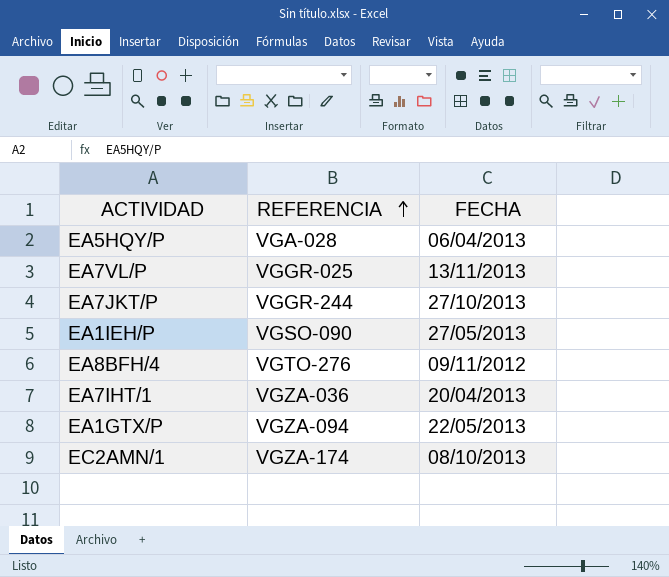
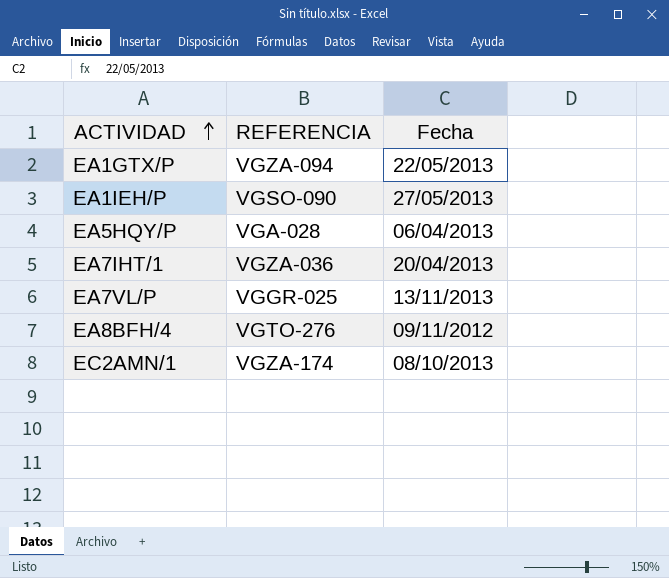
row order: REFERENCIA ascending -> ACTIVIDAD ascending
column name: FECHA -> Fecha
row EA7JKT/P: VGGR-244 | 27/10/2013 -> none

